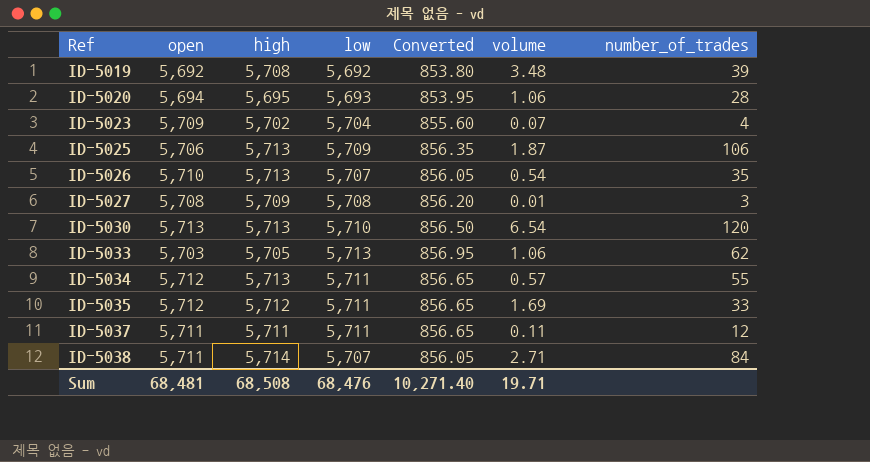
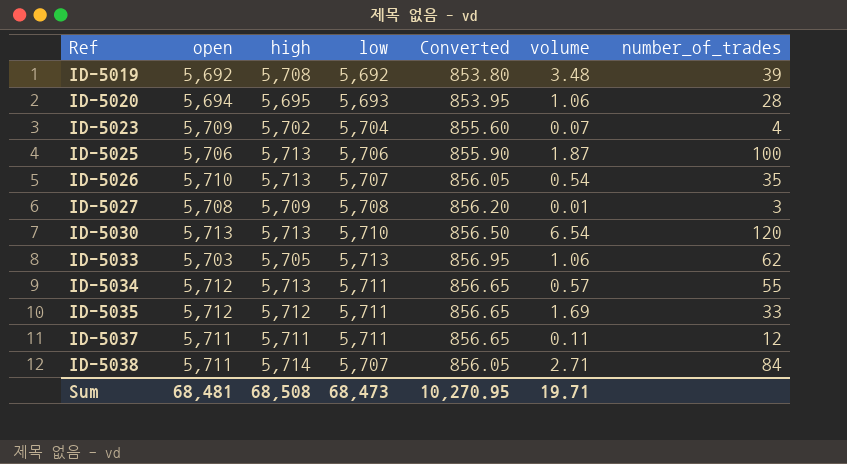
ID-5025 | low: 5,709 -> 5,706
ID-5025 | Converted: 856.35 -> 855.90
ID-5025 | number_of_trades: 106 -> 100
Sum | low: 68,476 -> 68,473
Sum | Converted: 10,271.40 -> 10,270.95

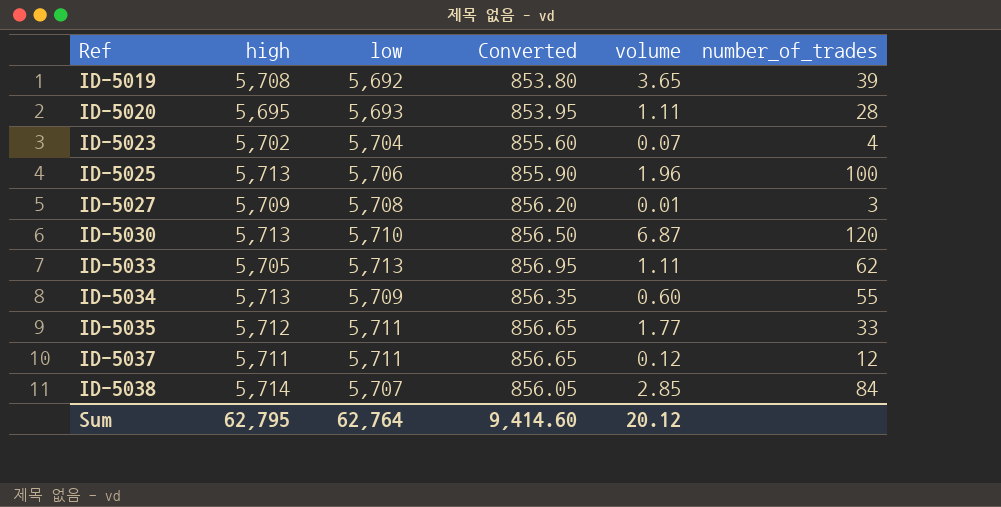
column open | position: 2 -> none
row ID-5026: 5,710 | 5,713 | 5,707 | 856.05 | 0.54 | 35 -> none
ID-5019 | volume: 3.48 -> 3.65
ID-5020 | volume: 1.06 -> 1.11
ID-5025 | volume: 1.87 -> 1.96
ID-5030 | volume: 6.54 -> 6.87
ID-5033 | volume: 1.06 -> 1.11
ID-5034 | low: 5,711 -> 5,709
ID-5034 | Converted: 856.65 -> 856.35
ID-5034 | volume: 0.57 -> 0.60
ID-5035 | volume: 1.69 -> 1.77
ID-5037 | volume: 0.11 -> 0.12
ID-5038 | volume: 2.71 -> 2.85
Sum | high: 68,508 -> 62,795
Sum | low: 68,473 -> 62,764
Sum | Converted: 10,270.95 -> 9,414.60
Sum | volume: 19.71 -> 20.12

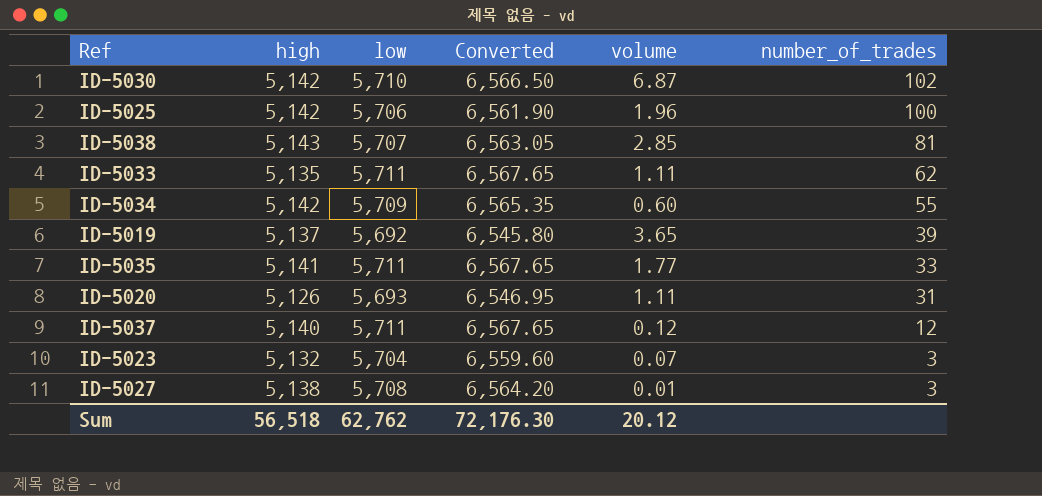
row order: Ref ascending -> number_of_trades descending
column Converted | formula: [low] * 0.15 -> [low] * 1.15
ID-5030 | high: 5,713 -> 5,142
ID-5030 | number_of_trades: 120 -> 102
ID-5025 | high: 5,713 -> 5,142
ID-5038 | high: 5,714 -> 5,143
ID-5038 | number_of_trades: 84 -> 81
ID-5033 | high: 5,705 -> 5,135
ID-5033 | low: 5,713 -> 5,711
ID-5034 | high: 5,713 -> 5,142
ID-5019 | high: 5,708 -> 5,137
ID-5035 | high: 5,712 -> 5,141
ID-5020 | high: 5,695 -> 5,126
ID-5020 | number_of_trades: 28 -> 31
ID-5037 | high: 5,711 -> 5,140
ID-5023 | high: 5,702 -> 5,132
ID-5023 | number_of_trades: 4 -> 3
ID-5027 | high: 5,709 -> 5,138
Sum | high: 62,795 -> 56,518
Sum | low: 62,764 -> 62,762
Sum | Converted: 9,414.60 -> 72,176.30

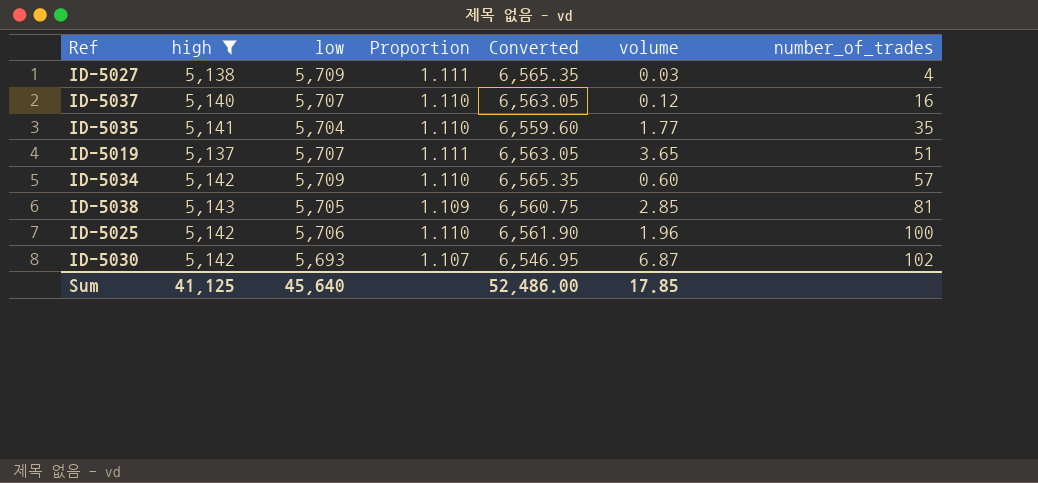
filter: none -> high >= 5,137
row order: number_of_trades descending -> number_of_trades ascending
column Proportion | formula: none -> [low] / [high]
ID-5027 | low: 5,708 -> 5,709
ID-5027 | Converted: 6,564.20 -> 6,565.35
ID-5027 | volume: 0.01 -> 0.03
ID-5027 | number_of_trades: 3 -> 4
ID-5037 | low: 5,711 -> 5,707
ID-5037 | Converted: 6,567.65 -> 6,563.05
ID-5037 | number_of_trades: 12 -> 16
ID-5035 | low: 5,711 -> 5,704
ID-5035 | Converted: 6,567.65 -> 6,559.60
ID-5035 | number_of_trades: 33 -> 35
ID-5019 | low: 5,692 -> 5,707
ID-5019 | Converted: 6,545.80 -> 6,563.05
ID-5019 | number_of_trades: 39 -> 51
ID-5034 | number_of_trades: 55 -> 57
ID-5038 | low: 5,707 -> 5,705
ID-5038 | Converted: 6,563.05 -> 6,560.75
ID-5030 | low: 5,710 -> 5,693
ID-5030 | Converted: 6,566.50 -> 6,546.95
Sum | high: 56,518 -> 41,125
Sum | low: 62,762 -> 45,640
Sum | Converted: 72,176.30 -> 52,486.00
Sum | volume: 20.12 -> 17.85

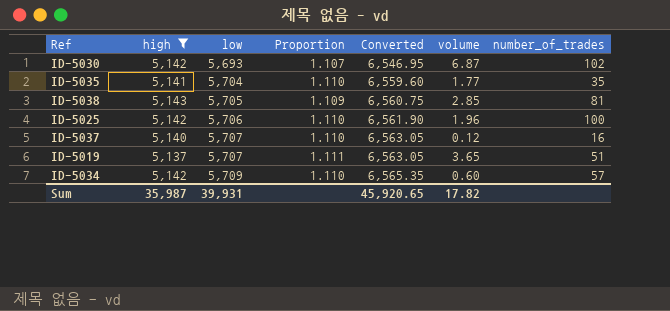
row order: number_of_trades ascending -> low ascending
row ID-5027: 5,138 | 5,709 | 1.111 | 6,565.35 | 0.03 | 4 -> none
Sum | high: 41,125 -> 35,987
Sum | low: 45,640 -> 39,931
Sum | Converted: 52,486.00 -> 45,920.65
Sum | volume: 17.85 -> 17.82

